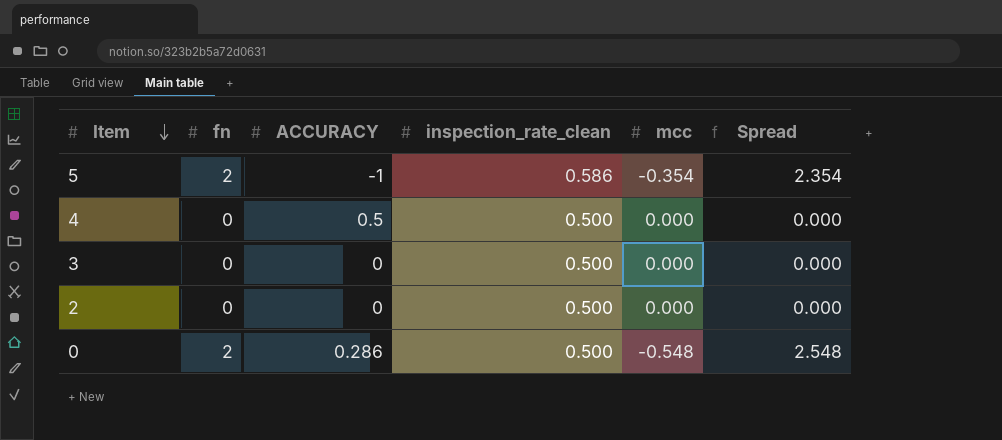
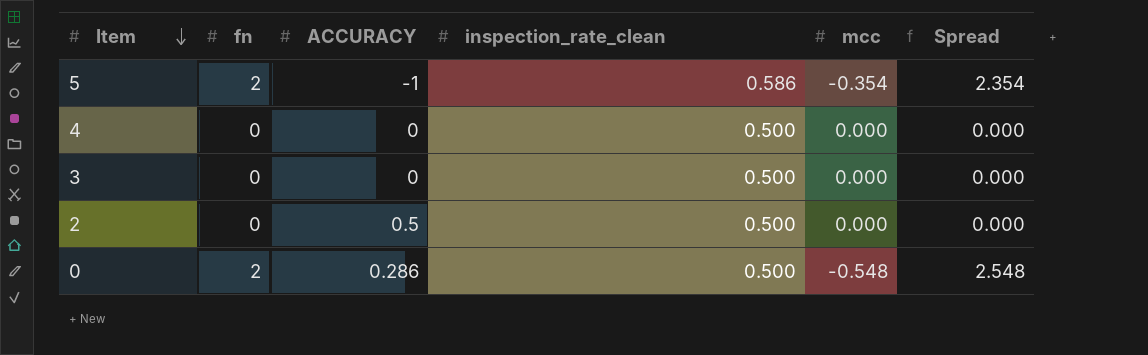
4 | ACCURACY: 0.5 -> 0
2 | ACCURACY: 0 -> 0.5

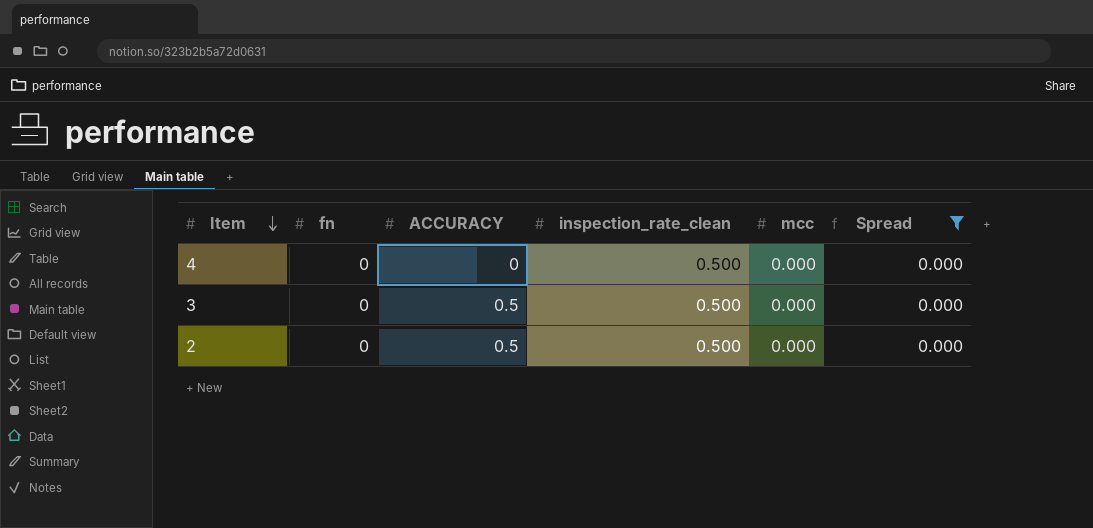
filter: none -> Spread = 0.000
3 | ACCURACY: 0 -> 0.5

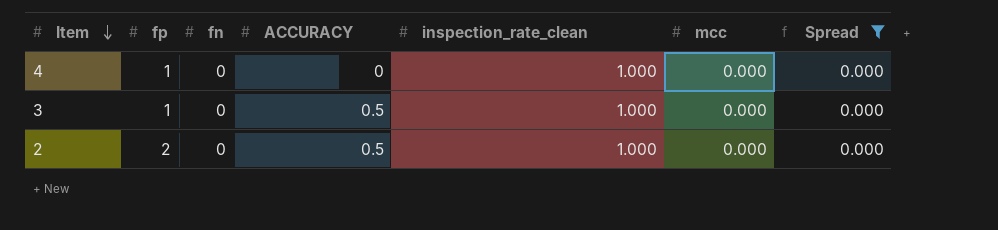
column fp | position: none -> 2
4 | inspection_rate_clean: 0.500 -> 1.000
3 | inspection_rate_clean: 0.500 -> 1.000
2 | inspection_rate_clean: 0.500 -> 1.000

